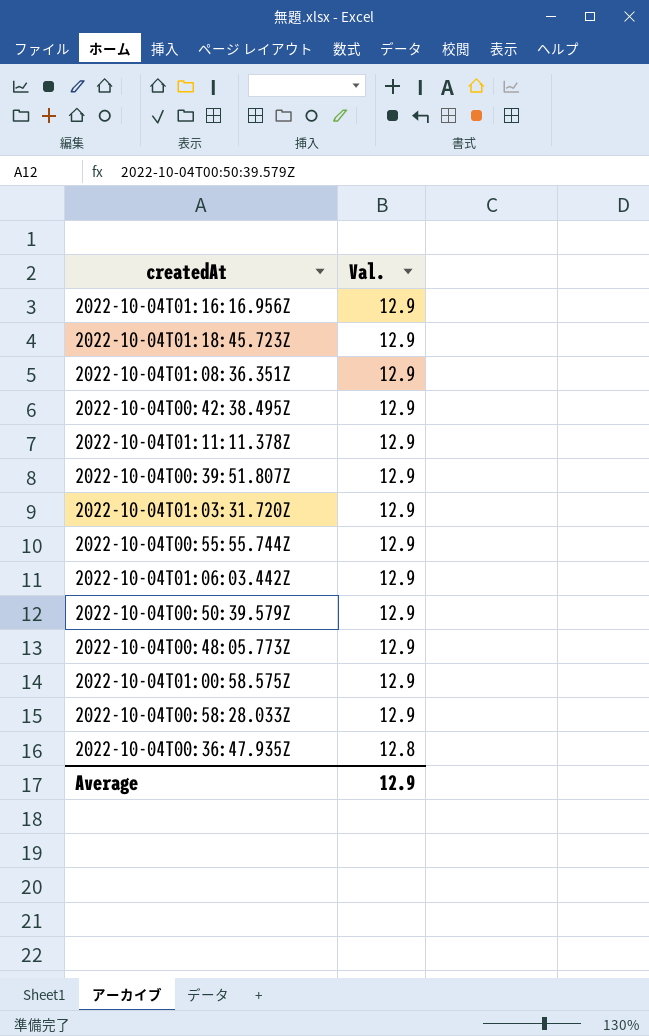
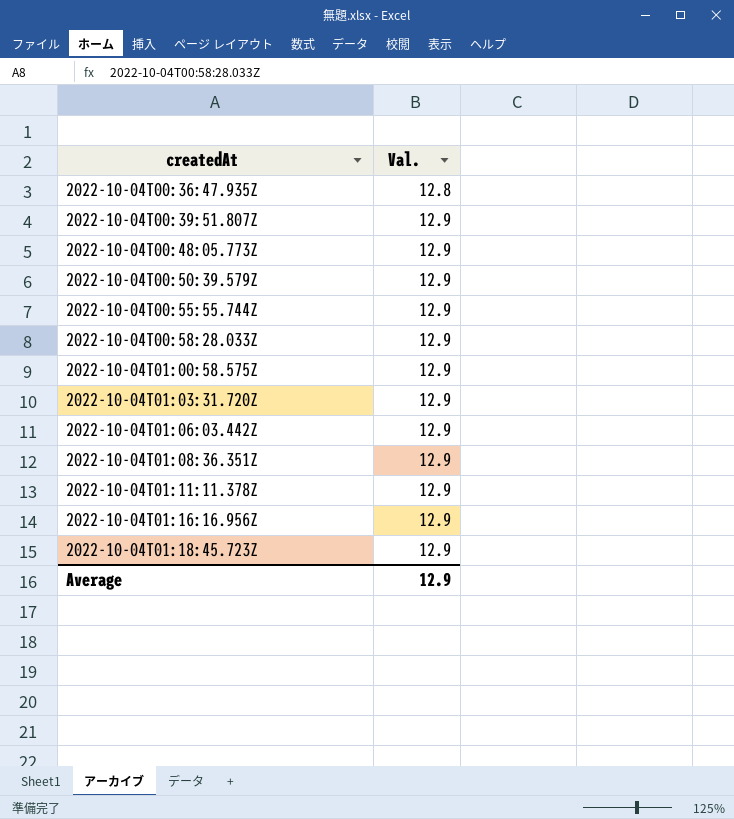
row order: Val. descending -> createdAt ascending
row 2022-10-04T00:42:38.495Z: 12.9 -> none

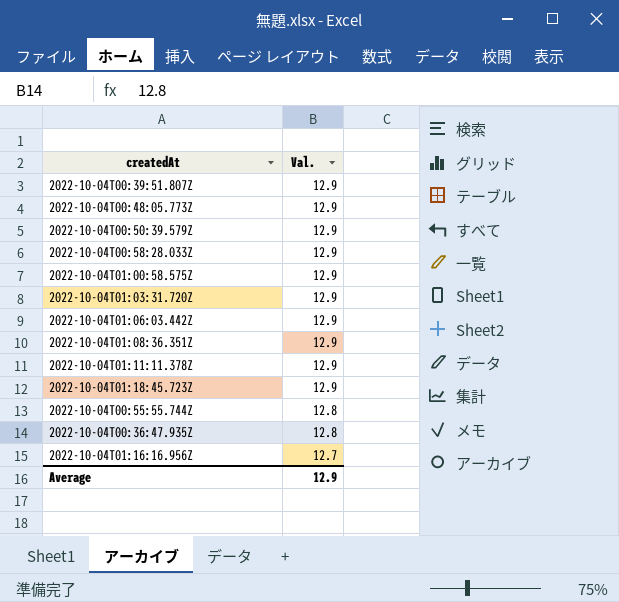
row order: createdAt ascending -> Val. descending
2022-10-04T00:55:55.744Z | Val.: 12.9 -> 12.8
2022-10-04T01:16:16.956Z | Val.: 12.9 -> 12.7

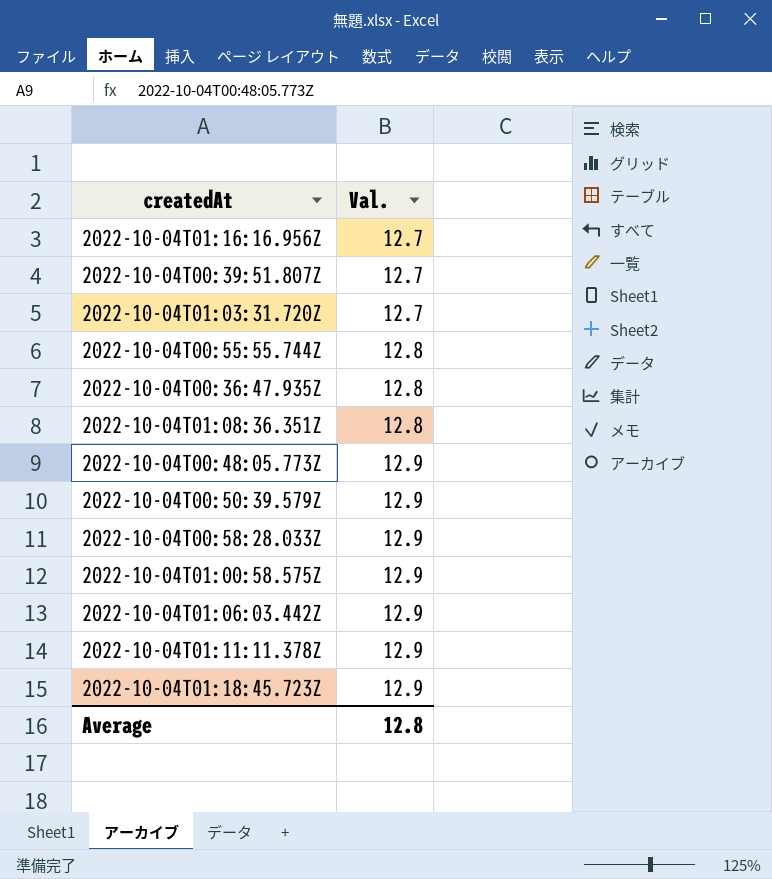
row order: Val. descending -> Val. ascending
2022-10-04T00:39:51.807Z | Val.: 12.9 -> 12.7
2022-10-04T01:03:31.720Z | Val.: 12.9 -> 12.7
2022-10-04T01:08:36.351Z | Val.: 12.9 -> 12.8
Average | Val.: 12.9 -> 12.8

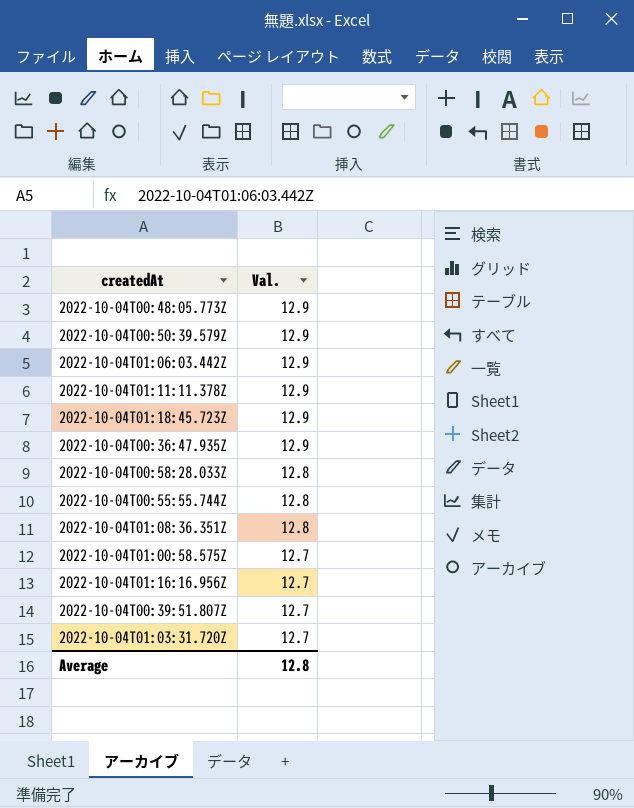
row order: Val. ascending -> Val. descending
2022-10-04T00:36:47.935Z | Val.: 12.8 -> 12.9
2022-10-04T00:58:28.033Z | Val.: 12.9 -> 12.8
2022-10-04T01:00:58.575Z | Val.: 12.9 -> 12.7

